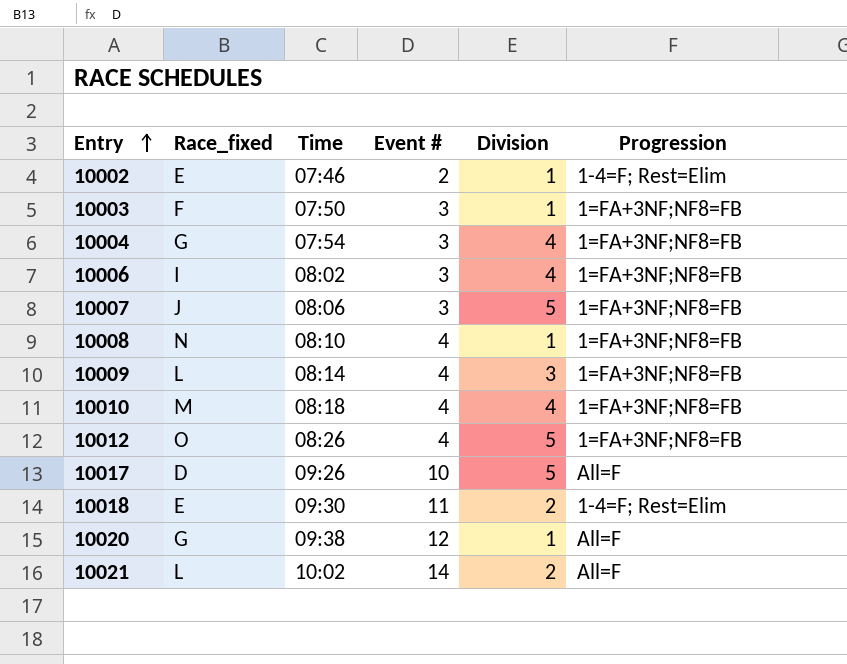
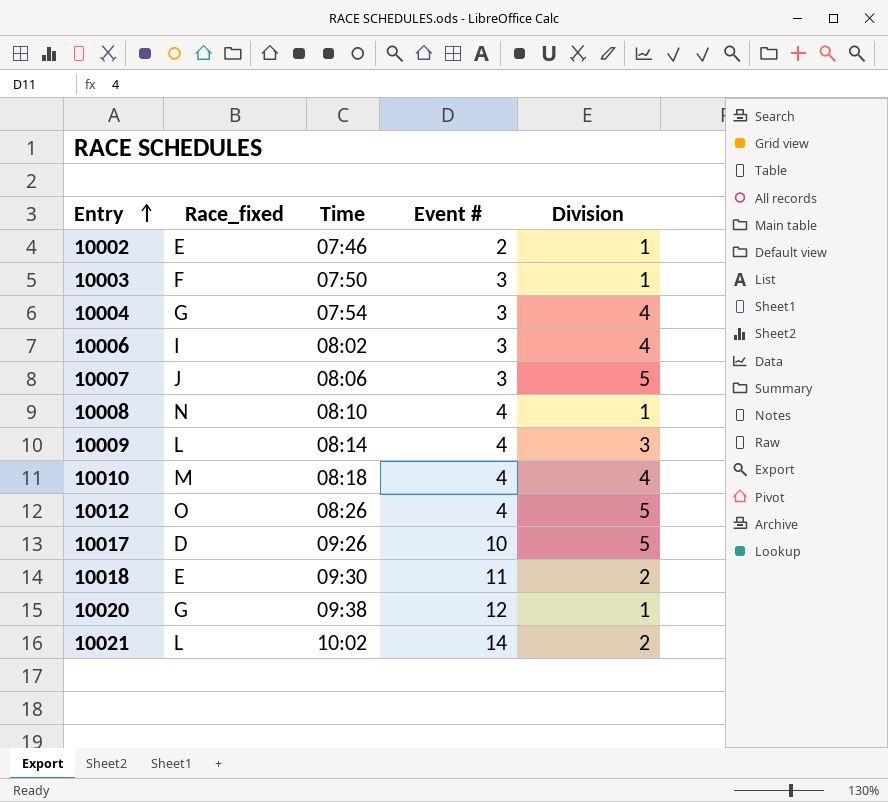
column Progression | position: 6 -> none

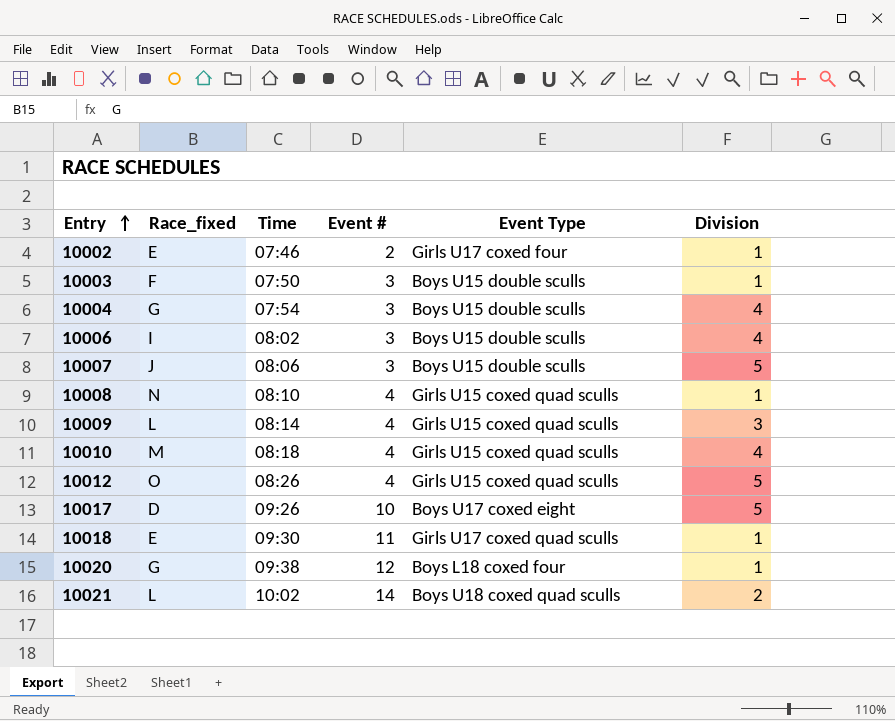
column Event Type | position: none -> 5
10018 | Division: 2 -> 1

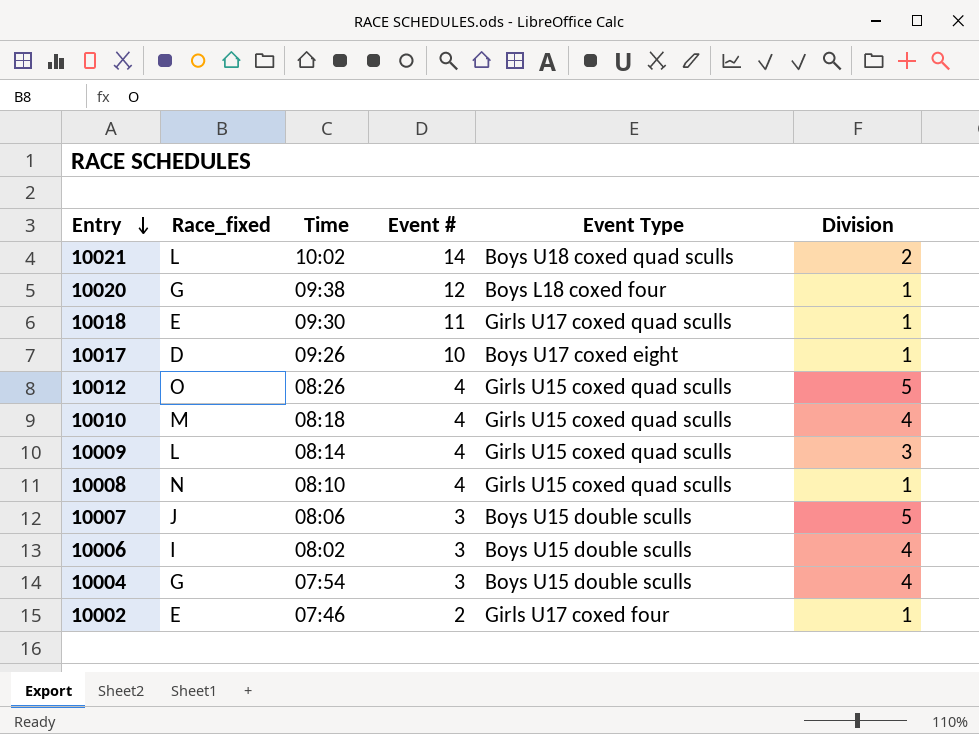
row order: Entry ascending -> Entry descending
row 10003: F | 07:50 | 3 | Boys U15 double sculls | 1 -> none
10017 | Division: 5 -> 1

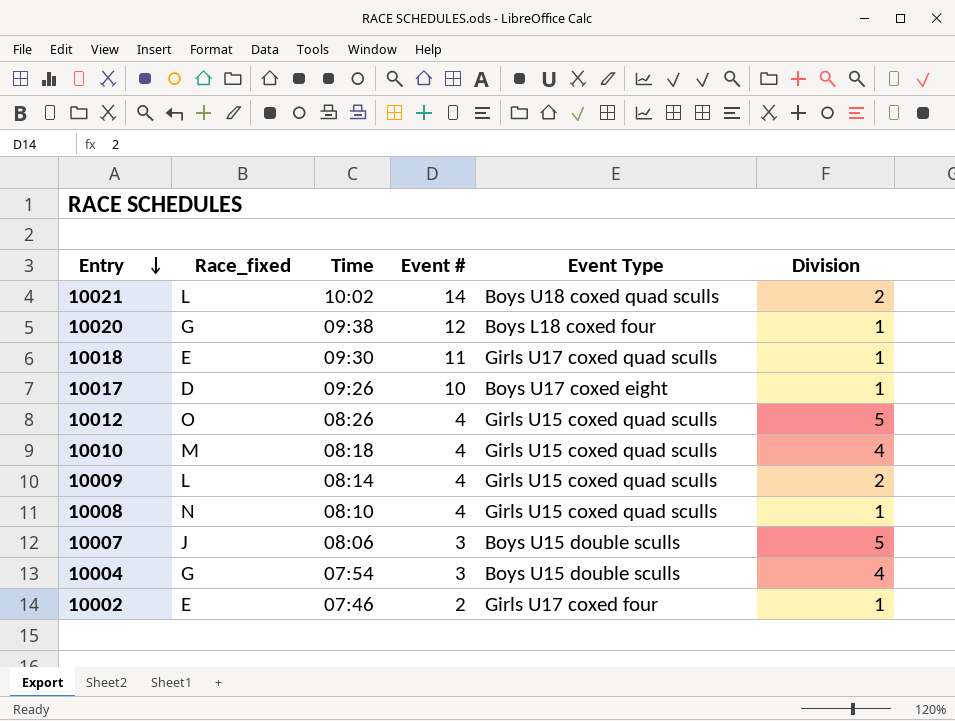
row 10006: I | 08:02 | 3 | Boys U15 double sculls | 4 -> none
10009 | Division: 3 -> 2

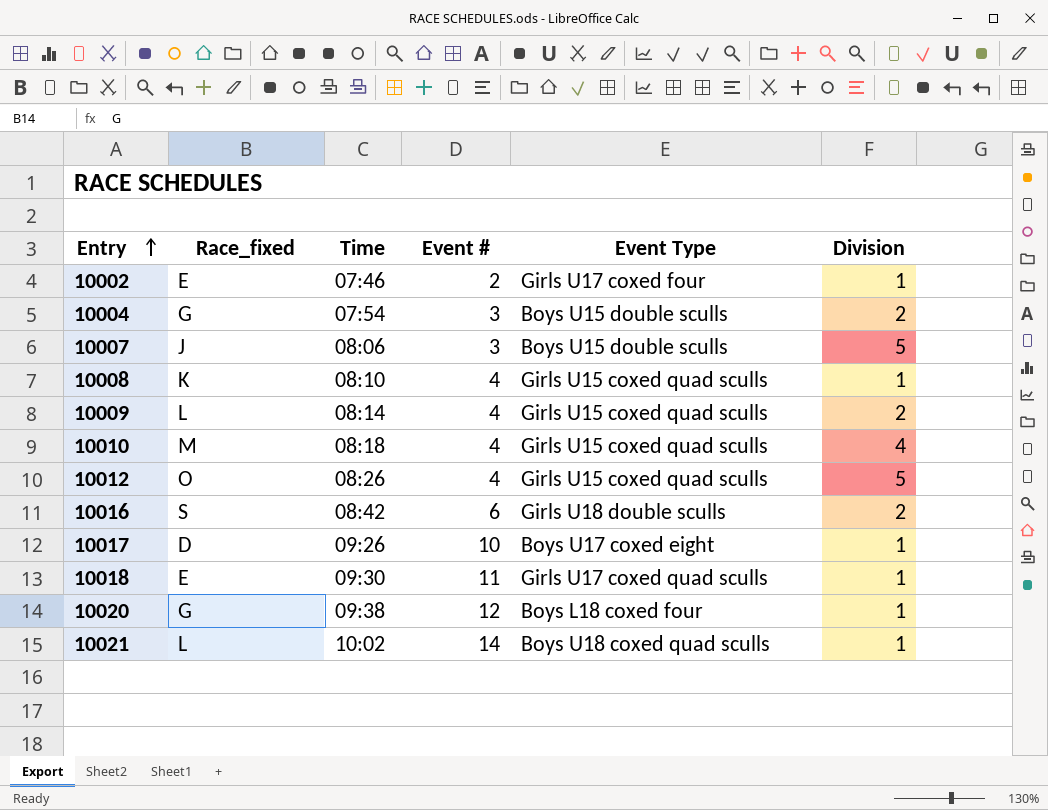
row order: Entry descending -> Entry ascending
10004 | Division: 4 -> 2
10008 | Race_fixed: N -> K
row 10016: none -> S | 08:42 | 6 | Girls U18 double sculls | 2
10021 | Division: 2 -> 1

